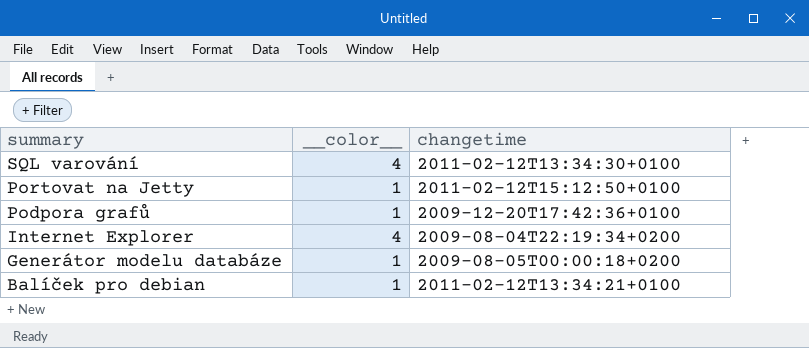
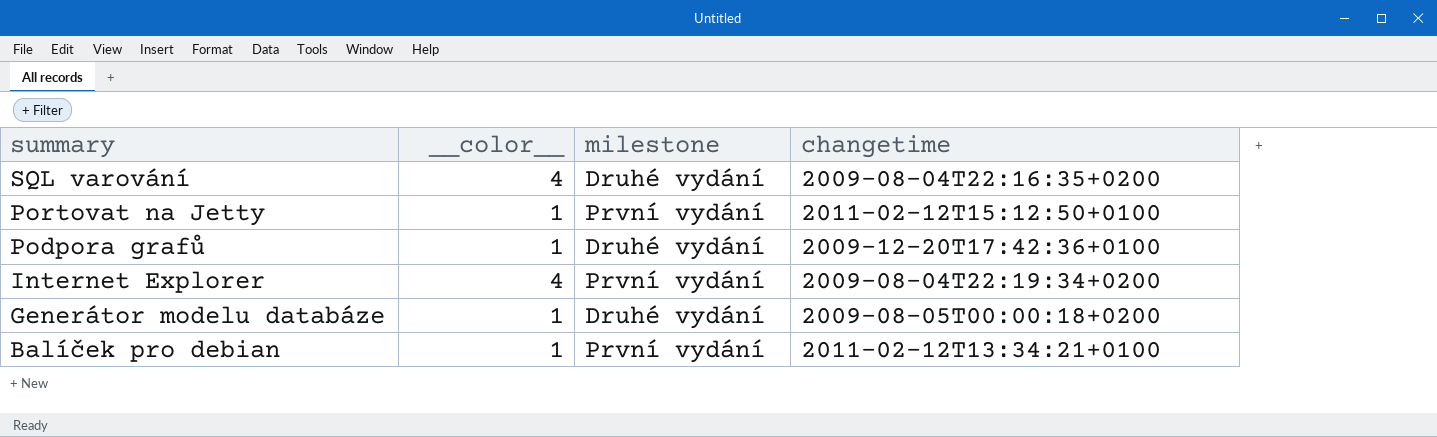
column milestone | position: none -> 3
SQL varování | changetime: 2011-02-12T13:34:30+0100 -> 2009-08-04T22:16:35+0200

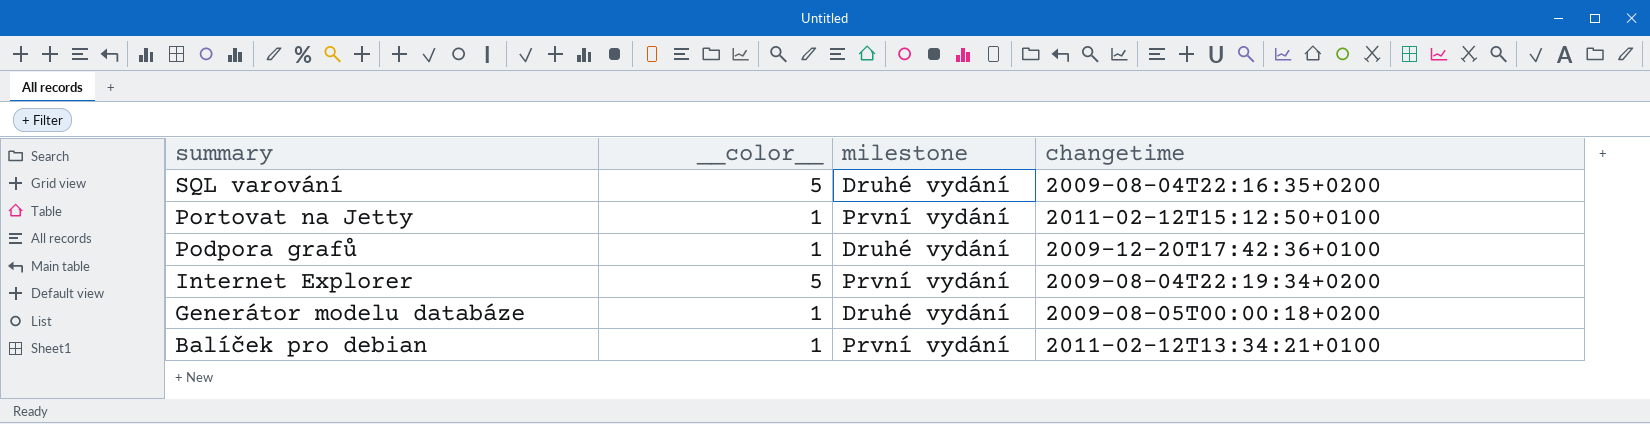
SQL varování | __color__: 4 -> 5
Internet Explorer | __color__: 4 -> 5

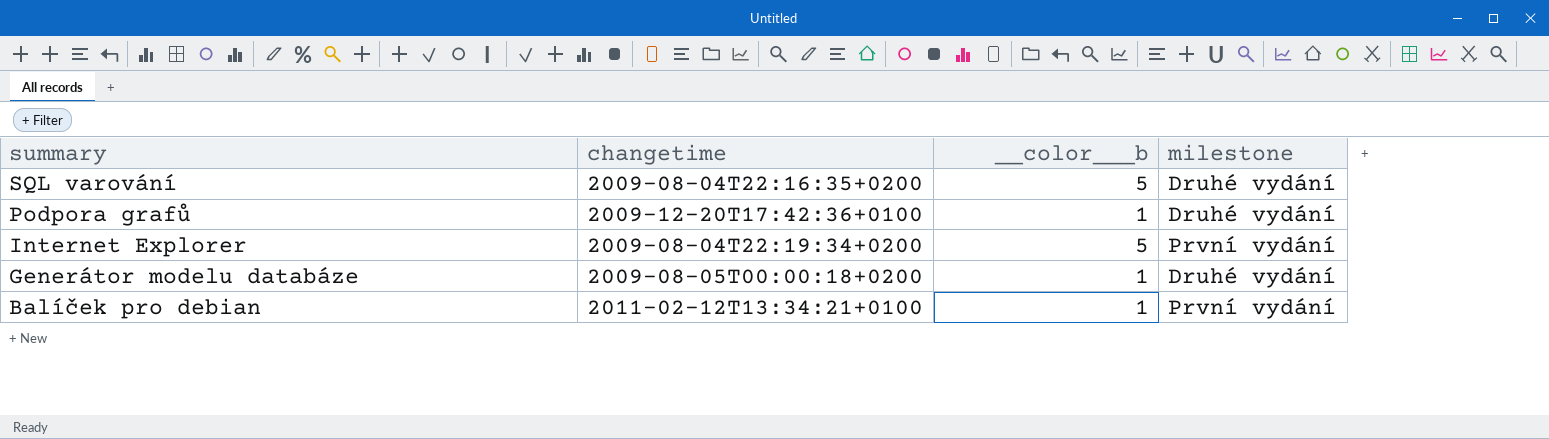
column changetime | position: 4 -> 2
column name: __color__ -> __color___b
row Portovat na Jetty: 1 | První vydání | 2011-02-12T15:12:50+0100 -> none

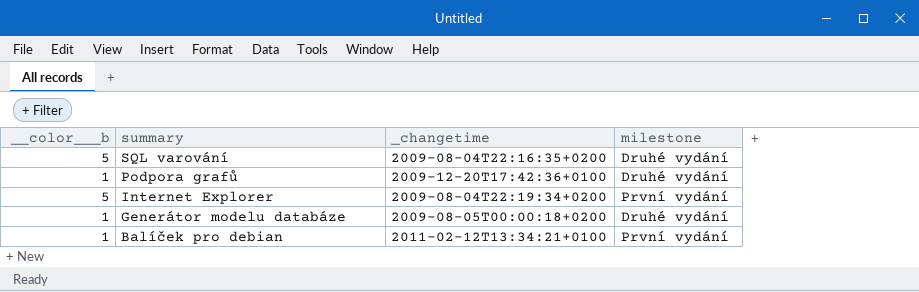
column __color___b | position: 3 -> 1
column name: changetime -> _changetime

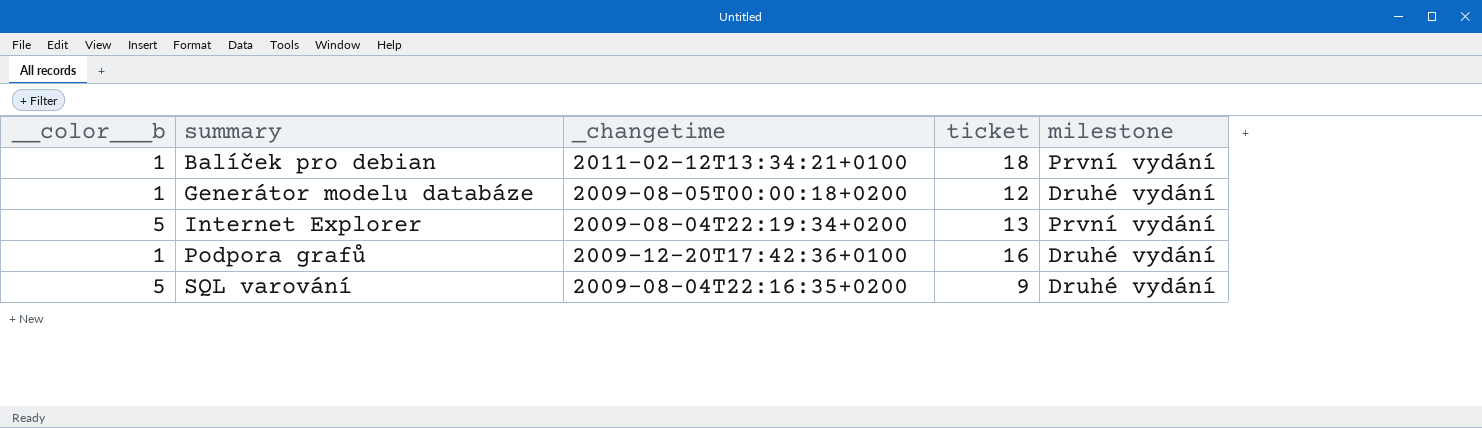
row order: summary descending -> summary ascending
column ticket | position: none -> 4

